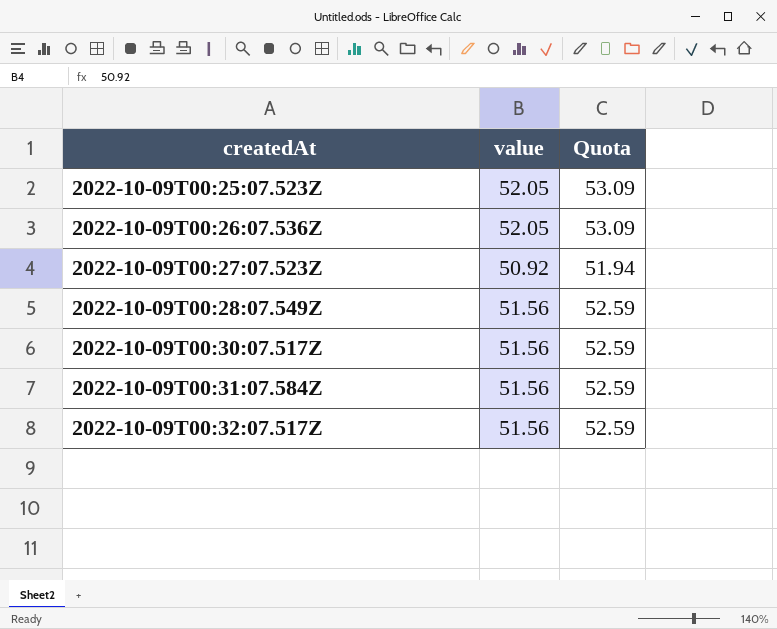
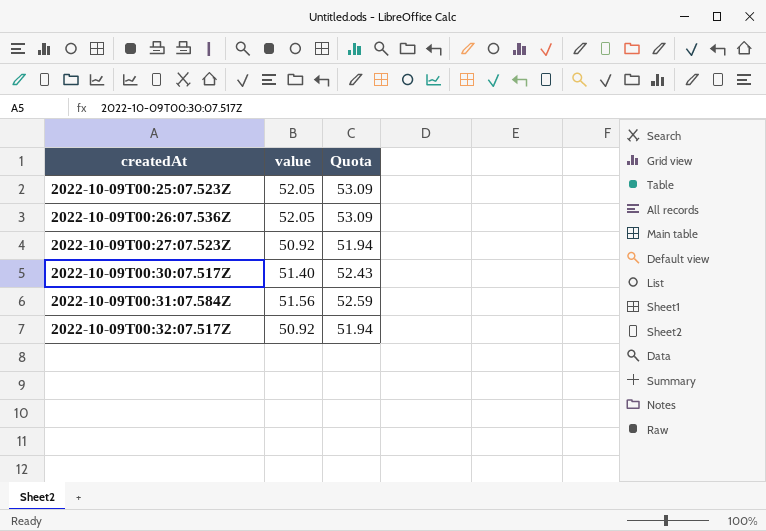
row 2022-10-09T00:28:07.549Z: 51.56 | 52.59 -> none
2022-10-09T00:30:07.517Z | value: 51.56 -> 51.40
2022-10-09T00:30:07.517Z | Quota: 52.59 -> 52.43
2022-10-09T00:32:07.517Z | value: 51.56 -> 50.92
2022-10-09T00:32:07.517Z | Quota: 52.59 -> 51.94

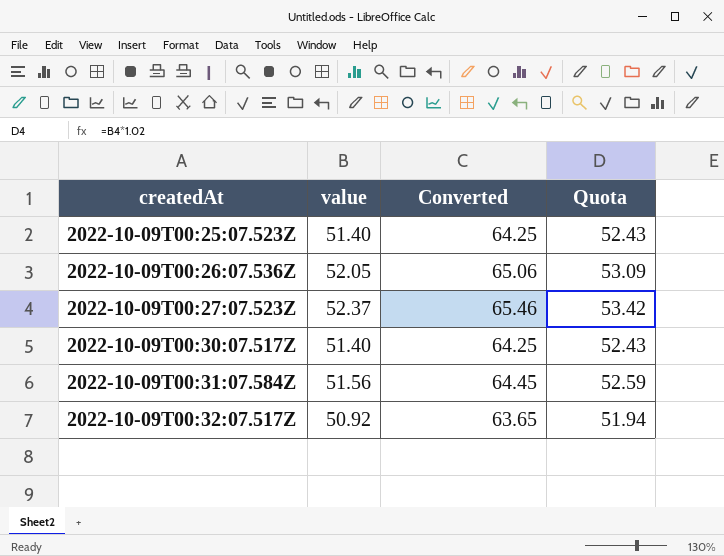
column Converted | formula: none -> [value] * 1.25
2022-10-09T00:25:07.523Z | value: 52.05 -> 51.40
2022-10-09T00:25:07.523Z | Quota: 53.09 -> 52.43
2022-10-09T00:27:07.523Z | value: 50.92 -> 52.37
2022-10-09T00:27:07.523Z | Quota: 51.94 -> 53.42

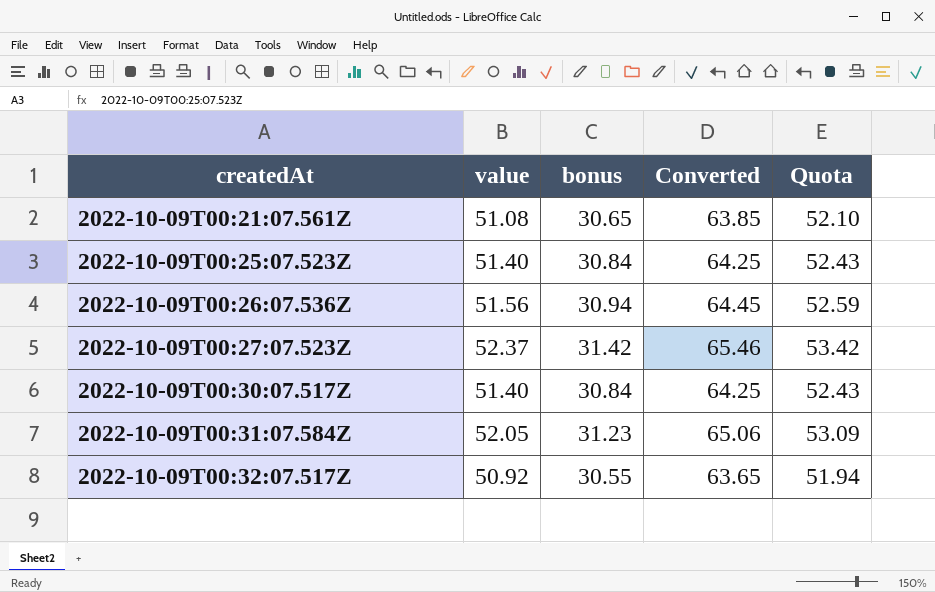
column bonus | formula: none -> [value] * 0.6
row 2022-10-09T00:21:07.561Z: none -> 51.08 | 30.65 | 63.85 | 52.10
2022-10-09T00:26:07.536Z | value: 52.05 -> 51.56
2022-10-09T00:26:07.536Z | Converted: 65.06 -> 64.45
2022-10-09T00:26:07.536Z | Quota: 53.09 -> 52.59
2022-10-09T00:31:07.584Z | value: 51.56 -> 52.05
2022-10-09T00:31:07.584Z | Converted: 64.45 -> 65.06
2022-10-09T00:31:07.584Z | Quota: 52.59 -> 53.09

